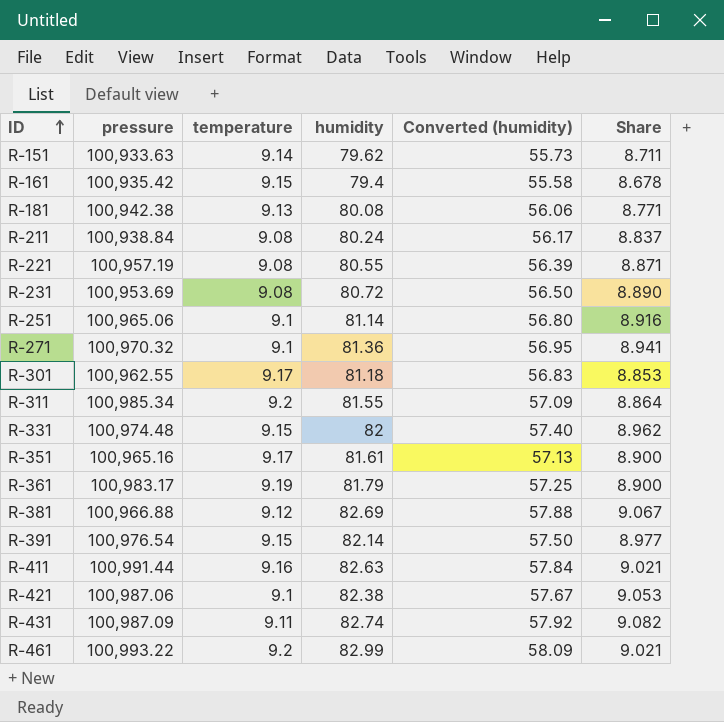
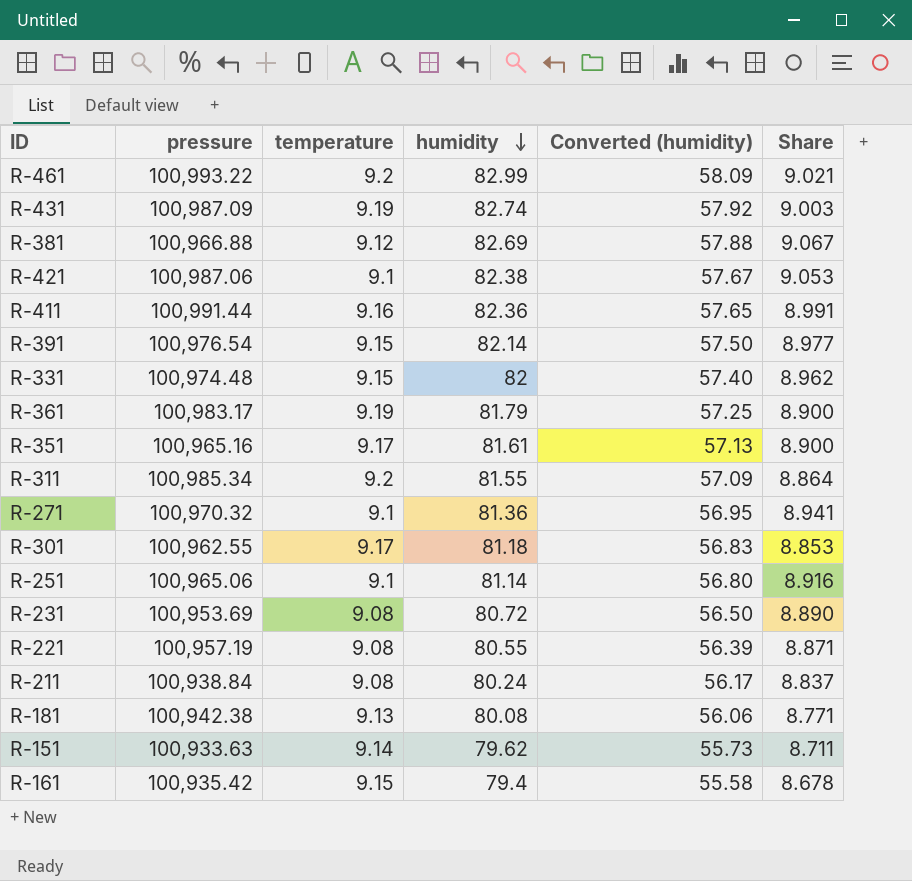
row order: ID ascending -> humidity descending
R-431 | temperature: 9.11 -> 9.19
R-431 | Share: 9.082 -> 9.003
R-411 | humidity: 82.63 -> 82.36
R-411 | Converted (humidity): 57.84 -> 57.65
R-411 | Share: 9.021 -> 8.991

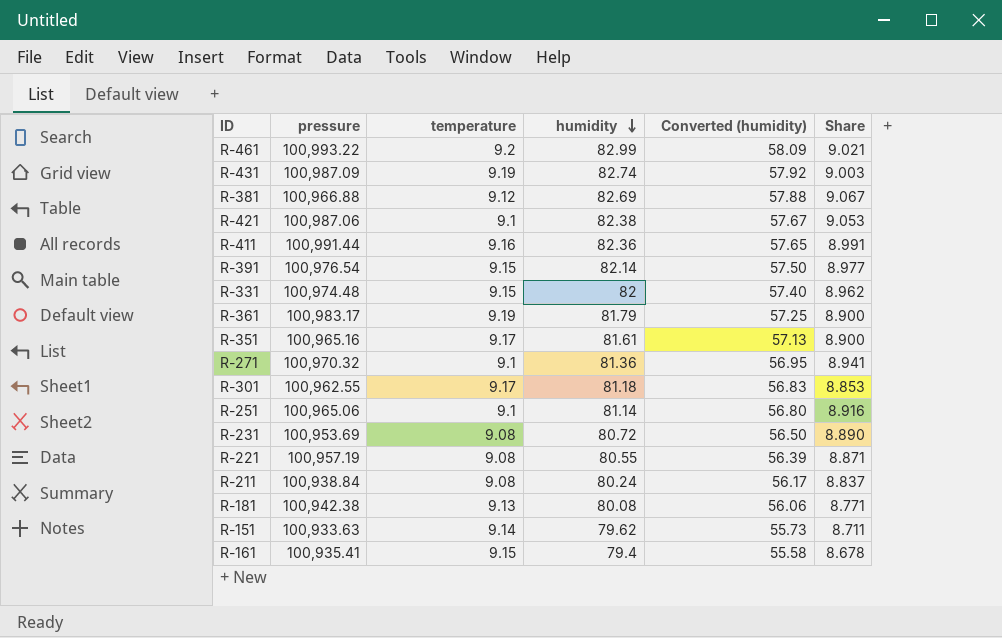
row R-311: 100,985.34 | 9.2 | 81.55 | 57.09 | 8.864 -> none
R-161 | pressure: 100,935.42 -> 100,935.41

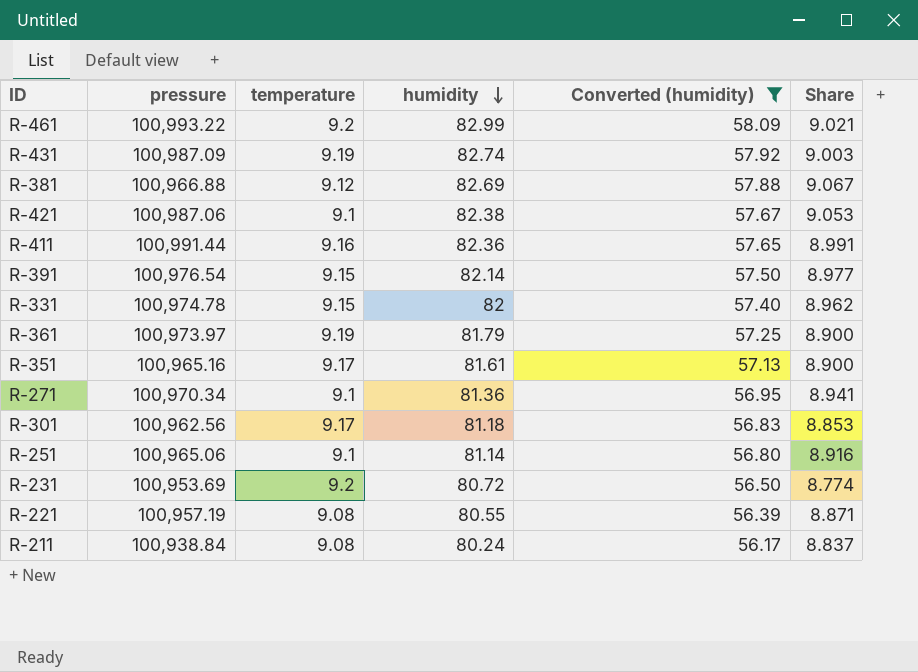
filter: none -> Converted (humidity) >= 56.17
R-331 | pressure: 100,974.48 -> 100,974.78
R-361 | pressure: 100,983.17 -> 100,973.97
R-271 | pressure: 100,970.32 -> 100,970.34
R-301 | pressure: 100,962.55 -> 100,962.56
R-231 | temperature: 9.08 -> 9.2
R-231 | Share: 8.890 -> 8.774

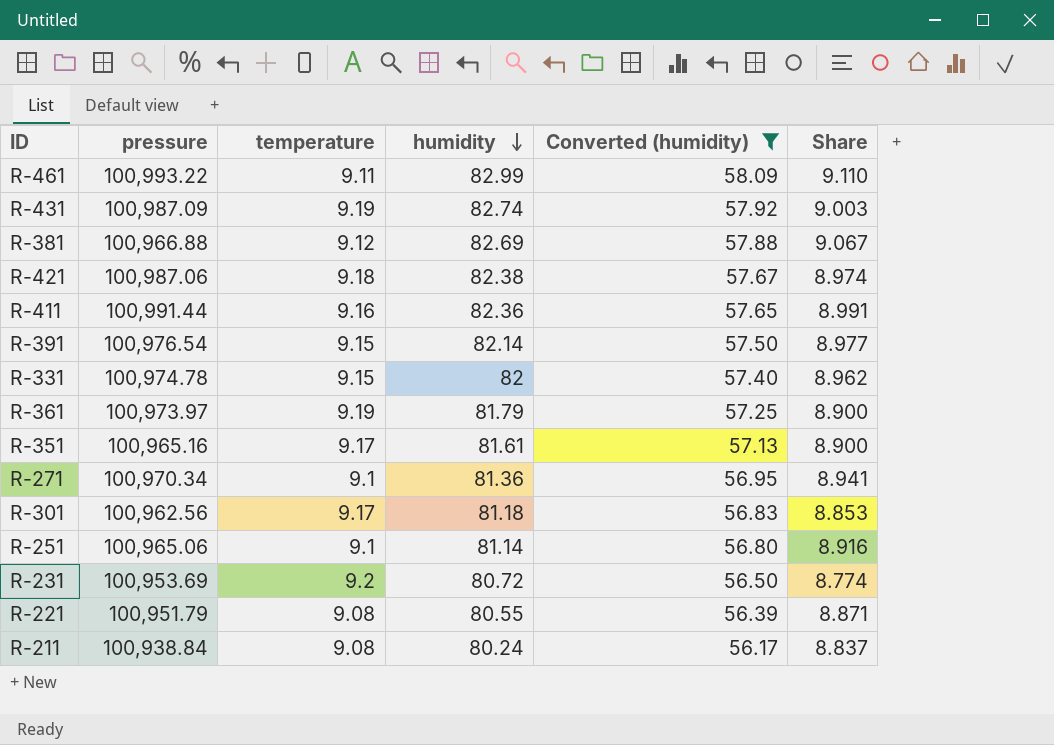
R-461 | temperature: 9.2 -> 9.11
R-461 | Share: 9.021 -> 9.110
R-421 | temperature: 9.1 -> 9.18
R-421 | Share: 9.053 -> 8.974
R-221 | pressure: 100,957.19 -> 100,951.79

